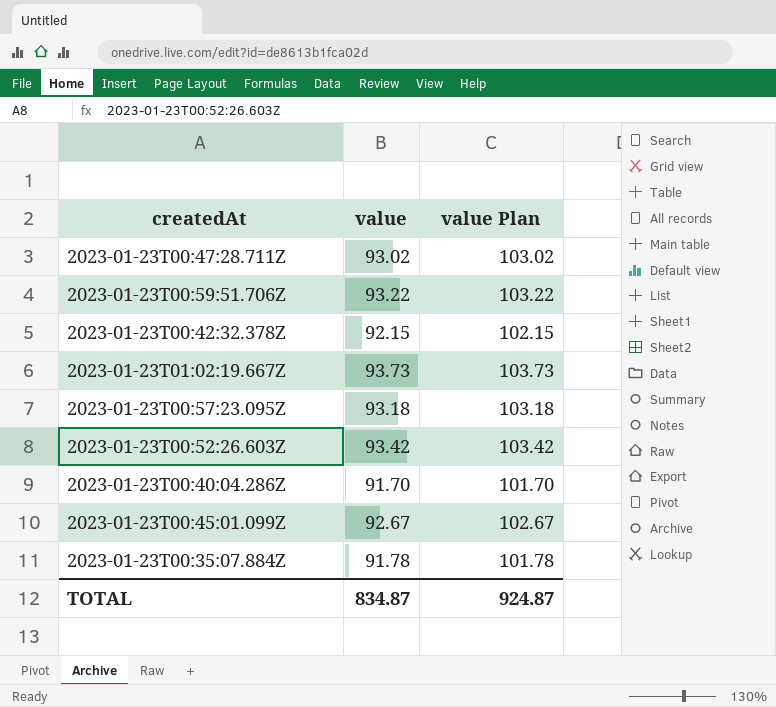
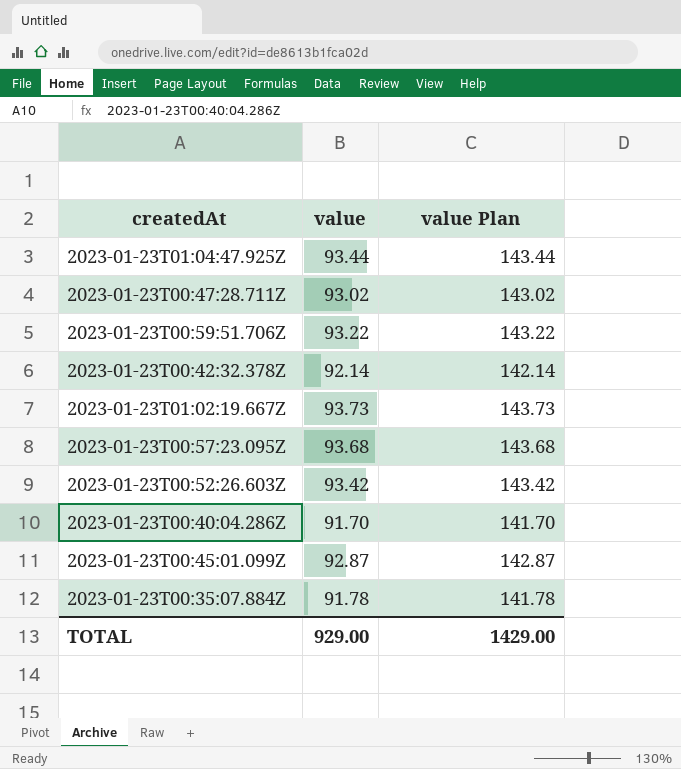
column value Plan | formula: [value] + 10 -> [value] + 50
row 2023-01-23T01:04:47.925Z: none -> 93.44 | 143.44
2023-01-23T00:42:32.378Z | value: 92.15 -> 92.14
2023-01-23T00:57:23.095Z | value: 93.18 -> 93.68
2023-01-23T00:45:01.099Z | value: 92.67 -> 92.87
TOTAL | value: 834.87 -> 929.00
TOTAL | value Plan: 924.87 -> 1429.00

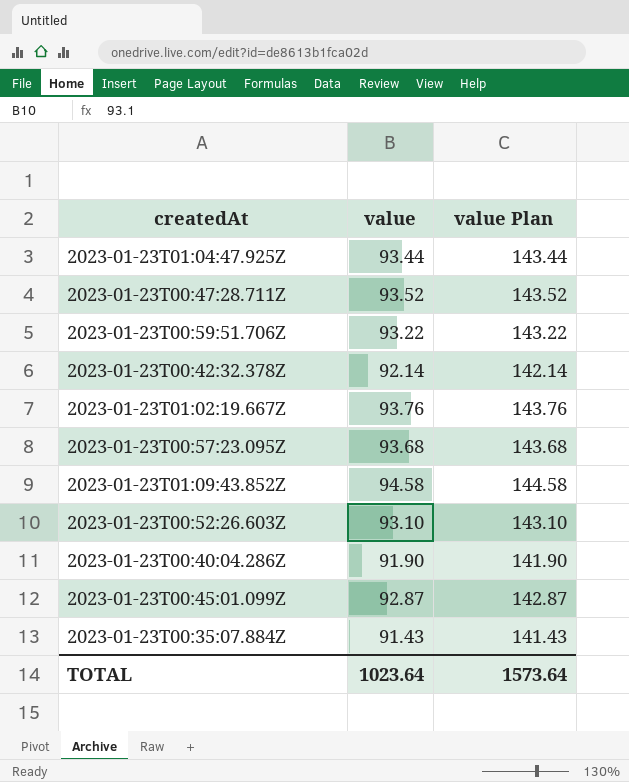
2023-01-23T00:47:28.711Z | value: 93.02 -> 93.52
2023-01-23T00:47:28.711Z | value Plan: 143.02 -> 143.52
2023-01-23T01:02:19.667Z | value: 93.73 -> 93.76
2023-01-23T01:02:19.667Z | value Plan: 143.73 -> 143.76
row 2023-01-23T01:09:43.852Z: none -> 94.58 | 144.58
2023-01-23T00:52:26.603Z | value: 93.42 -> 93.10
2023-01-23T00:52:26.603Z | value Plan: 143.42 -> 143.10
2023-01-23T00:40:04.286Z | value: 91.70 -> 91.90
2023-01-23T00:40:04.286Z | value Plan: 141.70 -> 141.90
2023-01-23T00:35:07.884Z | value: 91.78 -> 91.43
2023-01-23T00:35:07.884Z | value Plan: 141.78 -> 141.43
TOTAL | value: 929.00 -> 1023.64
TOTAL | value Plan: 1429.00 -> 1573.64

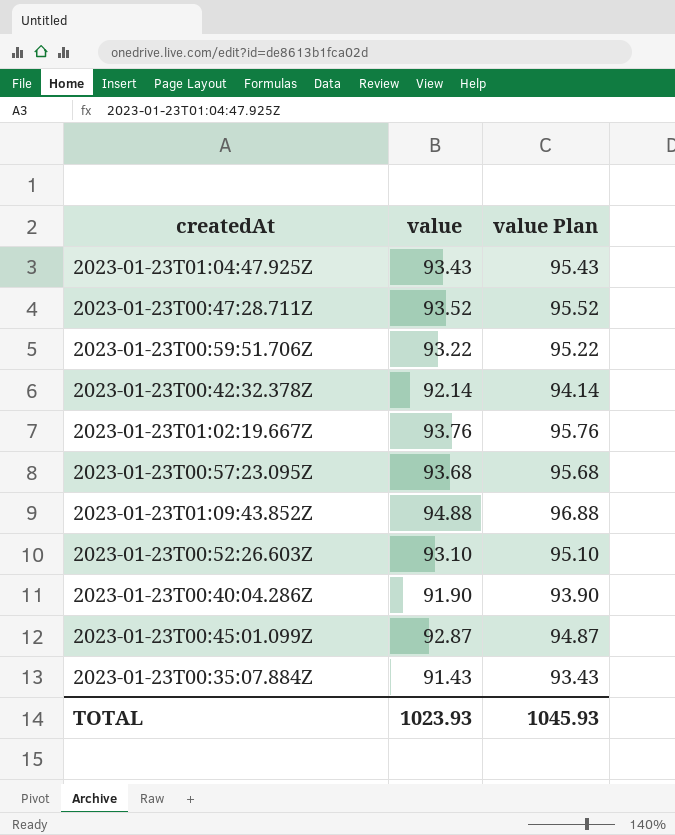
column value Plan | formula: [value] + 50 -> [value] + 2
2023-01-23T01:04:47.925Z | value: 93.44 -> 93.43
2023-01-23T01:09:43.852Z | value: 94.58 -> 94.88
TOTAL | value: 1023.64 -> 1023.93
TOTAL | value Plan: 1573.64 -> 1045.93

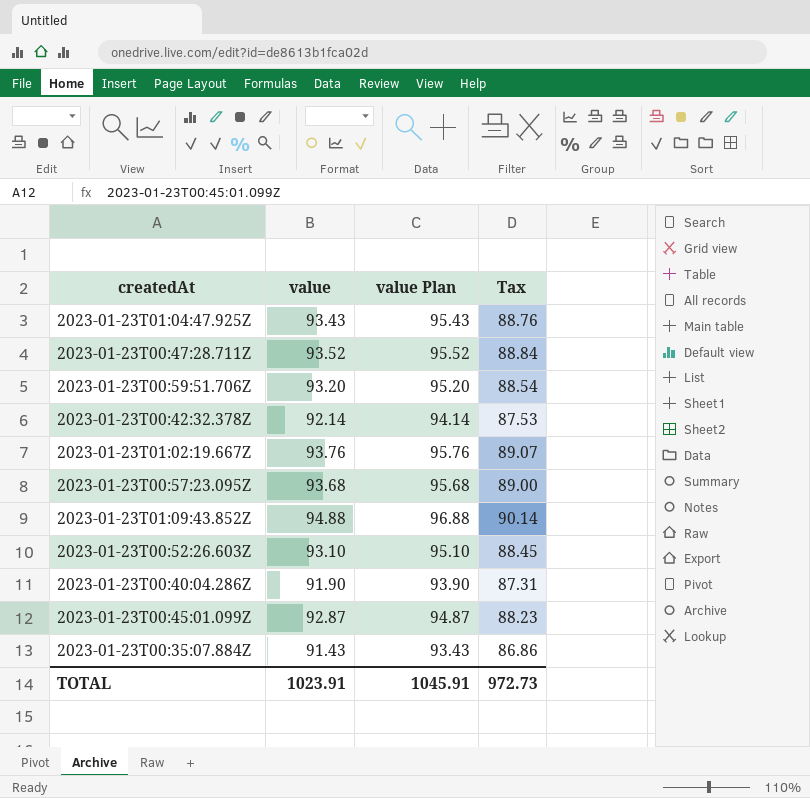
column Tax | formula: none -> [value] * 0.95
2023-01-23T00:59:51.706Z | value: 93.22 -> 93.20
2023-01-23T00:59:51.706Z | value Plan: 95.22 -> 95.20
TOTAL | value: 1023.93 -> 1023.91
TOTAL | value Plan: 1045.93 -> 1045.91

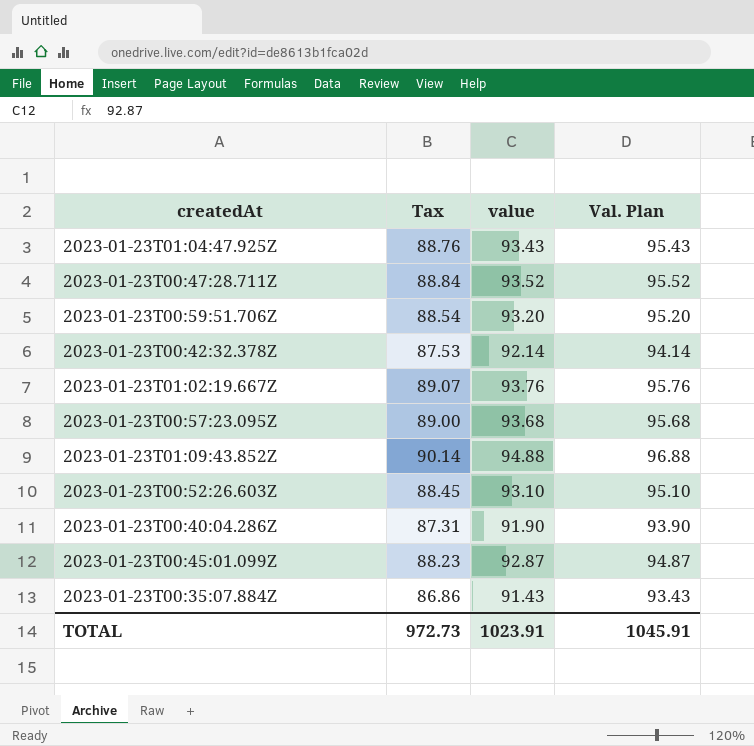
column Tax | position: 4 -> 2
column name: value Plan -> Val. Plan

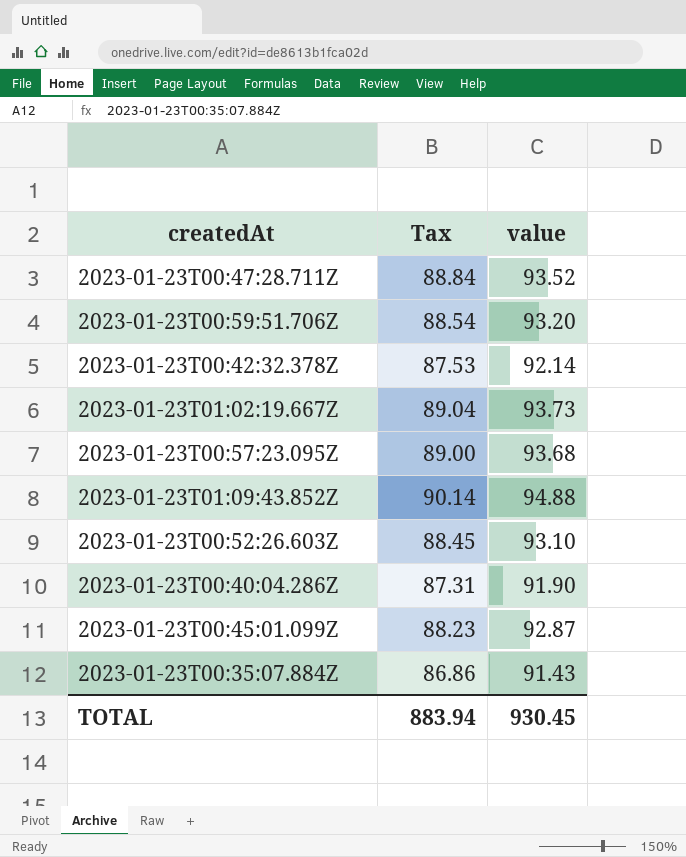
column Val. Plan | formula: [value] + 2 -> none
row 2023-01-23T01:04:47.925Z: 88.76 | 93.43 | 95.43 -> none
2023-01-23T01:02:19.667Z | Tax: 89.07 -> 89.04
2023-01-23T01:02:19.667Z | value: 93.76 -> 93.73
TOTAL | Tax: 972.73 -> 883.94
TOTAL | value: 1023.91 -> 930.45

